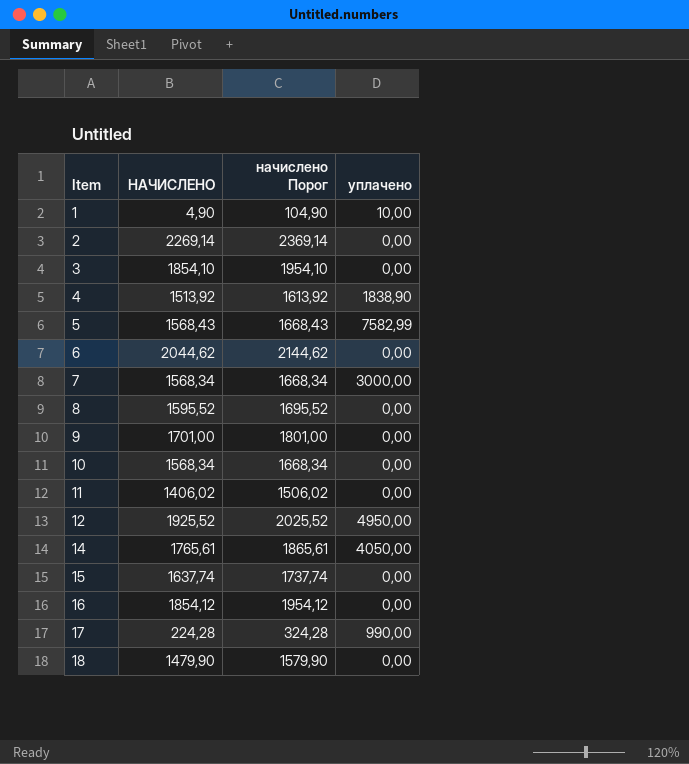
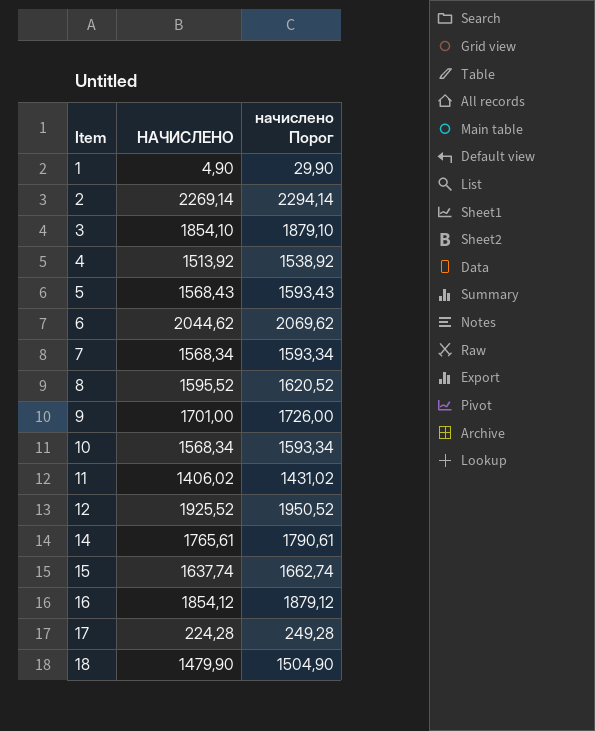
column уплачено | position: 4 -> none
column начислено Порог | formula: [НАЧИСЛЕНО] + 100 -> [НАЧИСЛЕНО] + 25

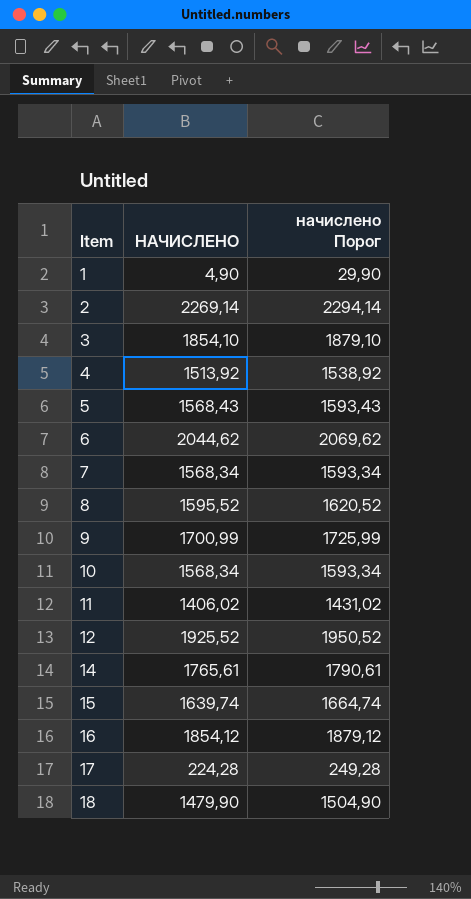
9 | НАЧИСЛЕНО: 1701,00 -> 1700,99
9 | начислено Порог: 1726,00 -> 1725,99
15 | НАЧИСЛЕНО: 1637,74 -> 1639,74
15 | начислено Порог: 1662,74 -> 1664,74

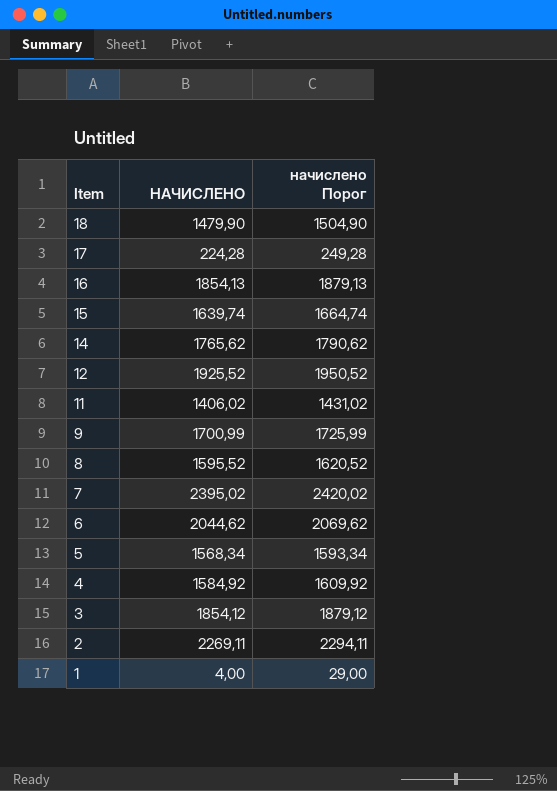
row order: Item ascending -> Item descending
row 10: 1568,34 | 1593,34 -> none
16 | НАЧИСЛЕНО: 1854,12 -> 1854,13
16 | начислено Порог: 1879,12 -> 1879,13
14 | НАЧИСЛЕНО: 1765,61 -> 1765,62
14 | начислено Порог: 1790,61 -> 1790,62
7 | НАЧИСЛЕНО: 1568,34 -> 2395,02
7 | начислено Порог: 1593,34 -> 2420,02
5 | НАЧИСЛЕНО: 1568,43 -> 1568,34
5 | начислено Порог: 1593,43 -> 1593,34
4 | НАЧИСЛЕНО: 1513,92 -> 1584,92
4 | начислено Порог: 1538,92 -> 1609,92
3 | НАЧИСЛЕНО: 1854,10 -> 1854,12
3 | начислено Порог: 1879,10 -> 1879,12
2 | НАЧИСЛЕНО: 2269,14 -> 2269,11
2 | начислено Порог: 2294,14 -> 2294,11
1 | НАЧИСЛЕНО: 4,90 -> 4,00
1 | начислено Порог: 29,90 -> 29,00

